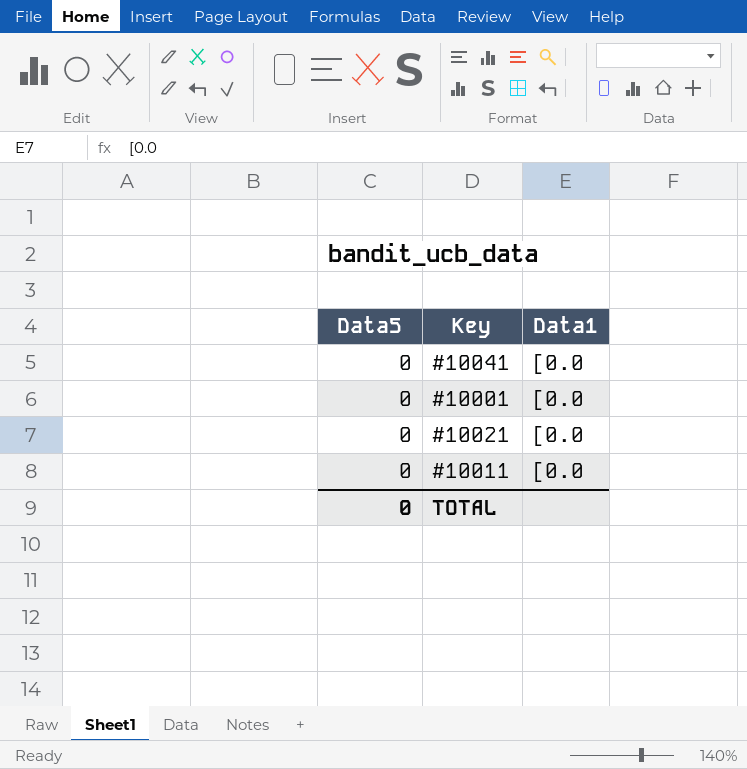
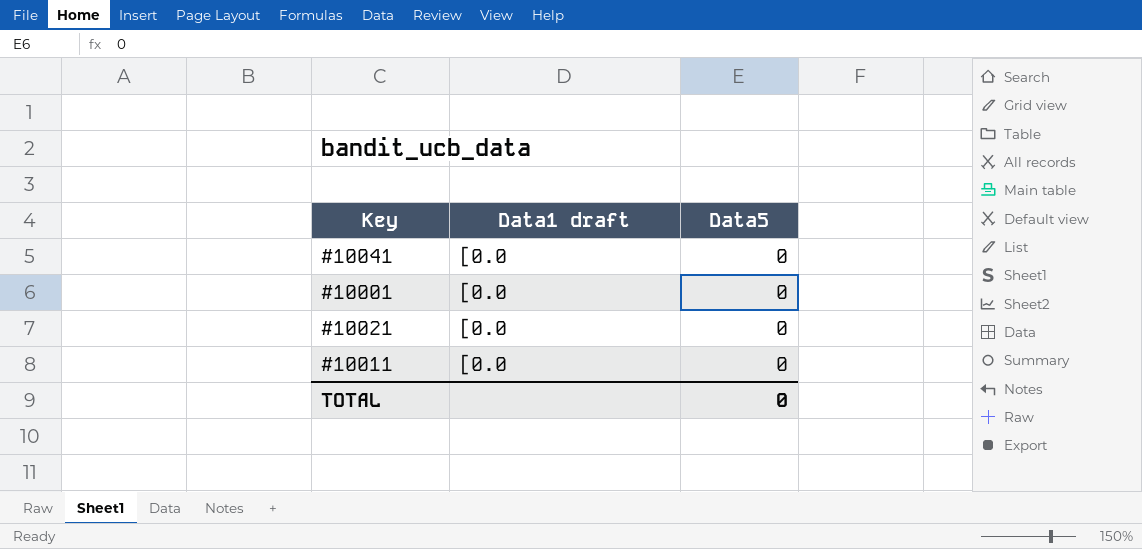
column name: Data1 -> Data1 draft
column Data5 | position: 1 -> 3

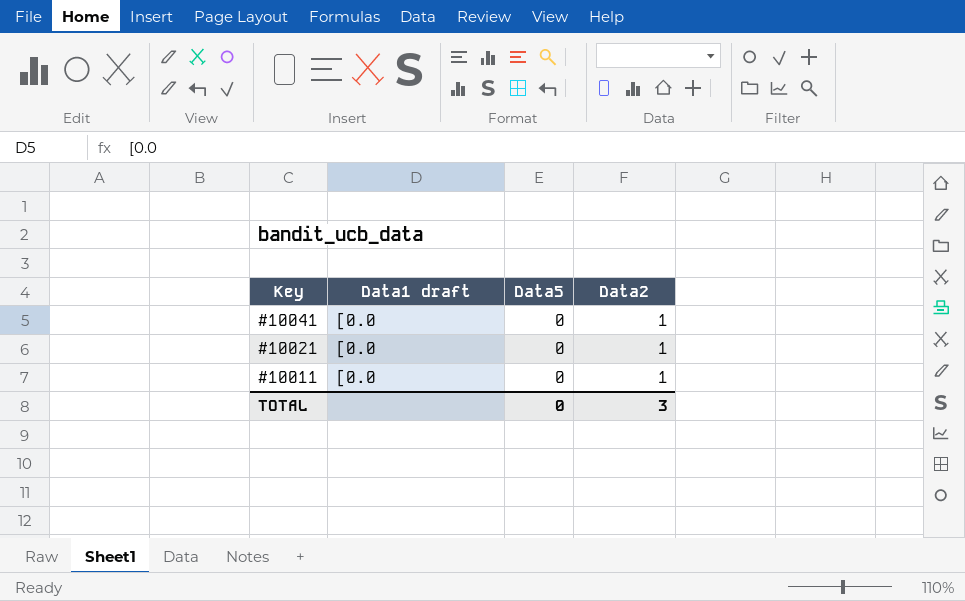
column Data2 | position: none -> 4
row #10001: [0.0 | 0 -> none

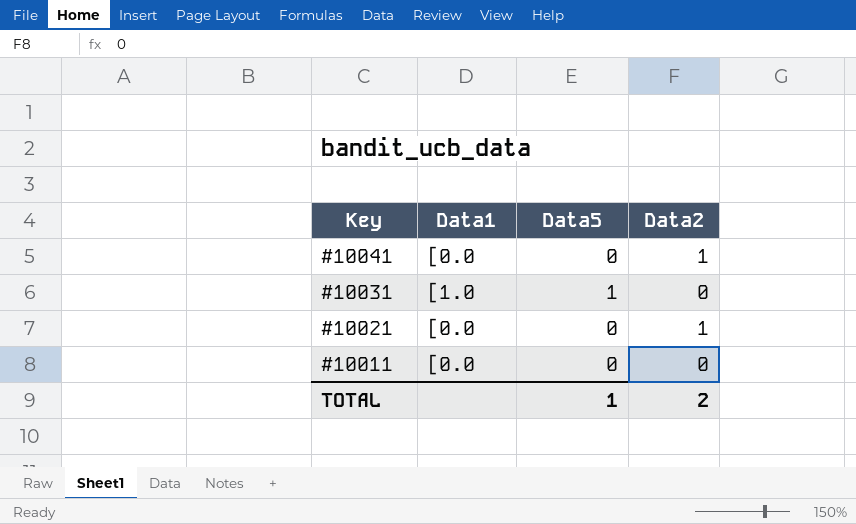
column name: Data1 draft -> Data1
row #10031: none -> [1.0 | 1 | 0
#10011 | Data2: 1 -> 0
TOTAL | Data5: 0 -> 1
TOTAL | Data2: 3 -> 2

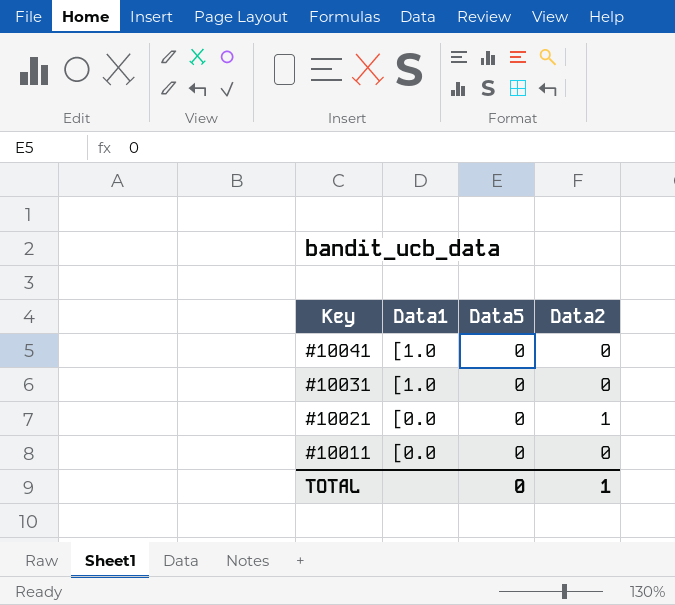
#10041 | Data1: [0.0 -> [1.0
#10041 | Data2: 1 -> 0
#10031 | Data5: 1 -> 0
TOTAL | Data5: 1 -> 0
TOTAL | Data2: 2 -> 1

